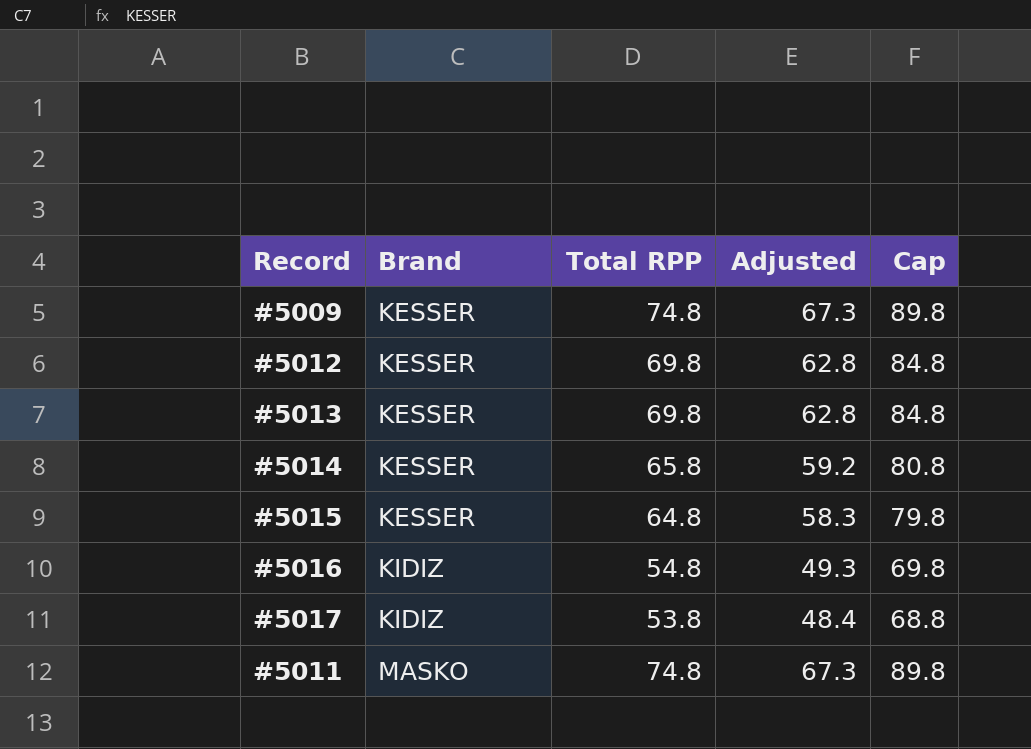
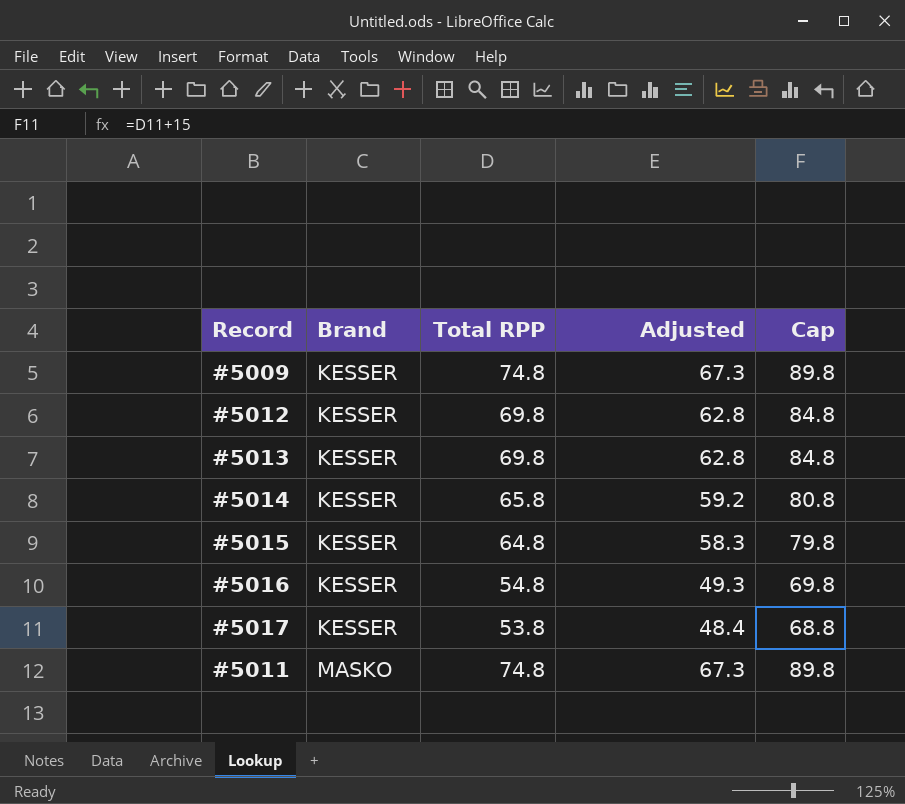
#5016 | Brand: KIDIZ -> KESSER
#5017 | Brand: KIDIZ -> KESSER

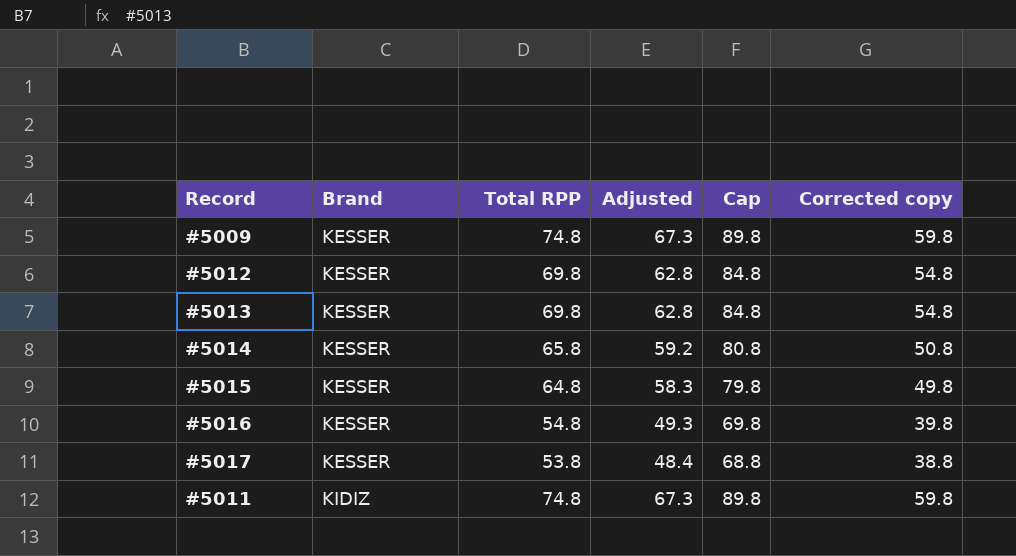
column Corrected copy | formula: none -> [Total RPP] - 15
#5011 | Brand: MASKO -> KIDIZ

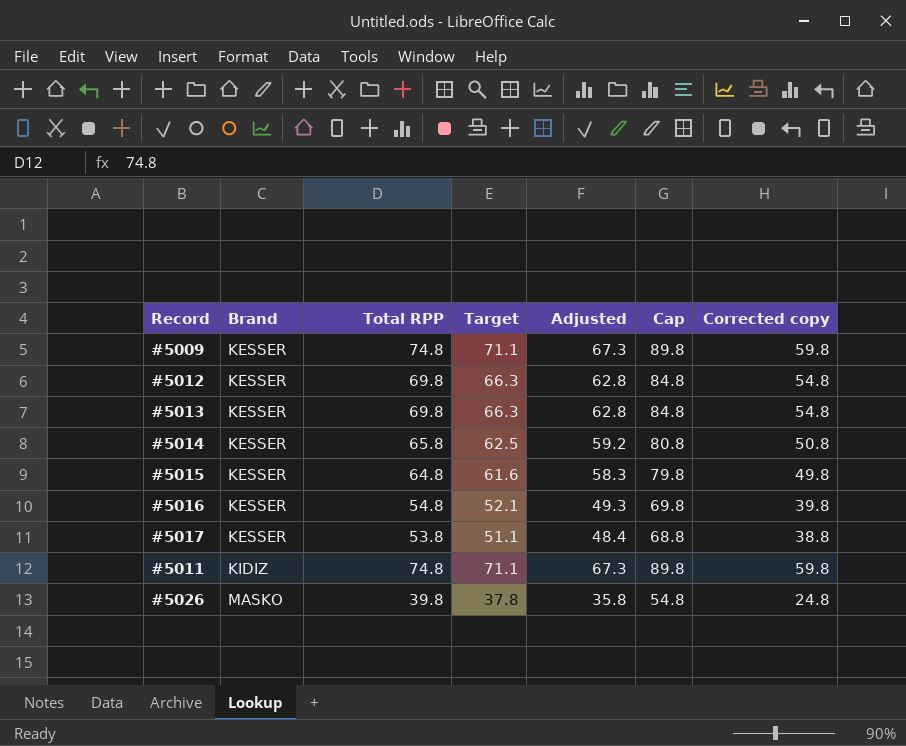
column Target | formula: none -> [Total RPP] * 0.95
row #5026: none -> MASKO | 39.8 | 37.8 | 35.8 | 54.8 | 24.8

